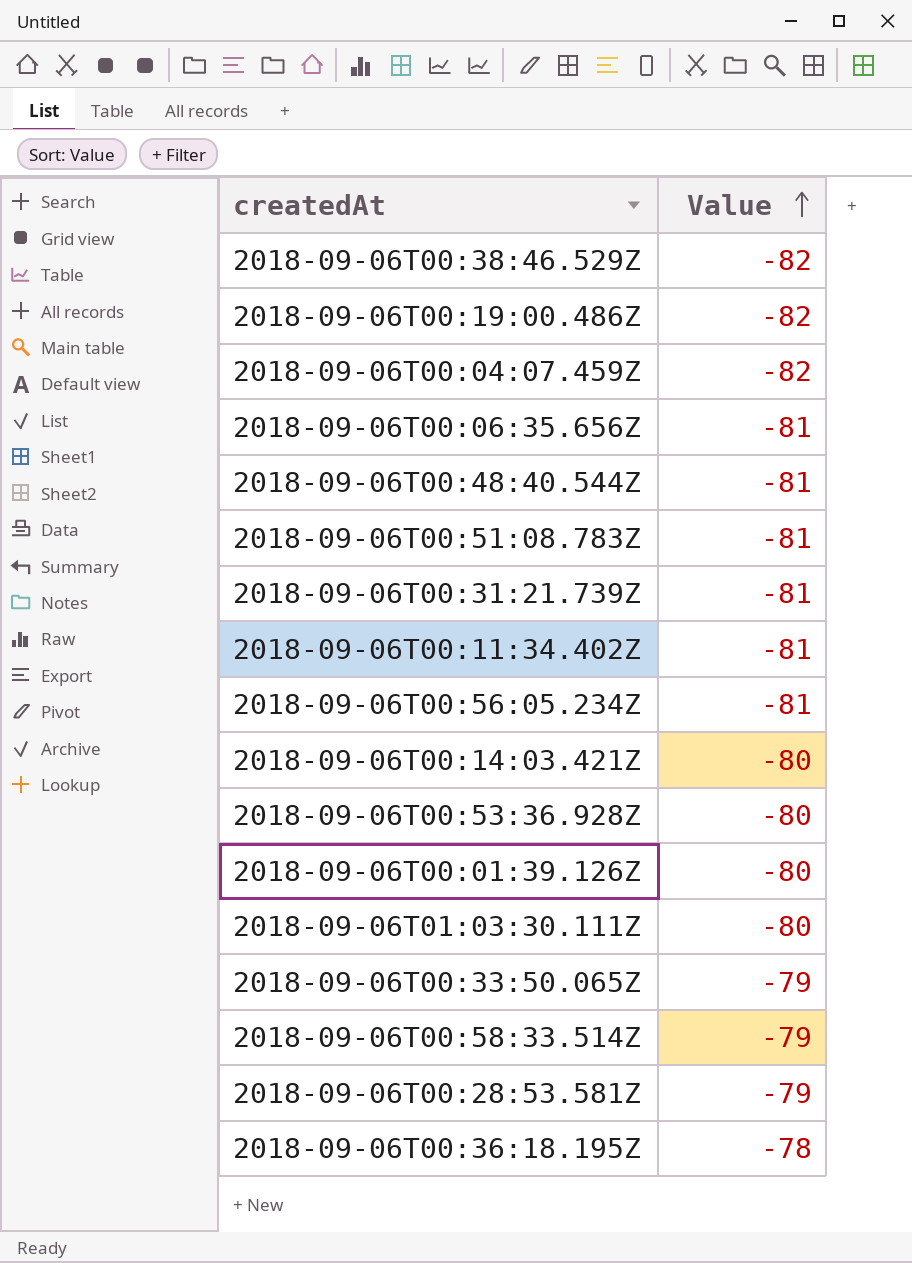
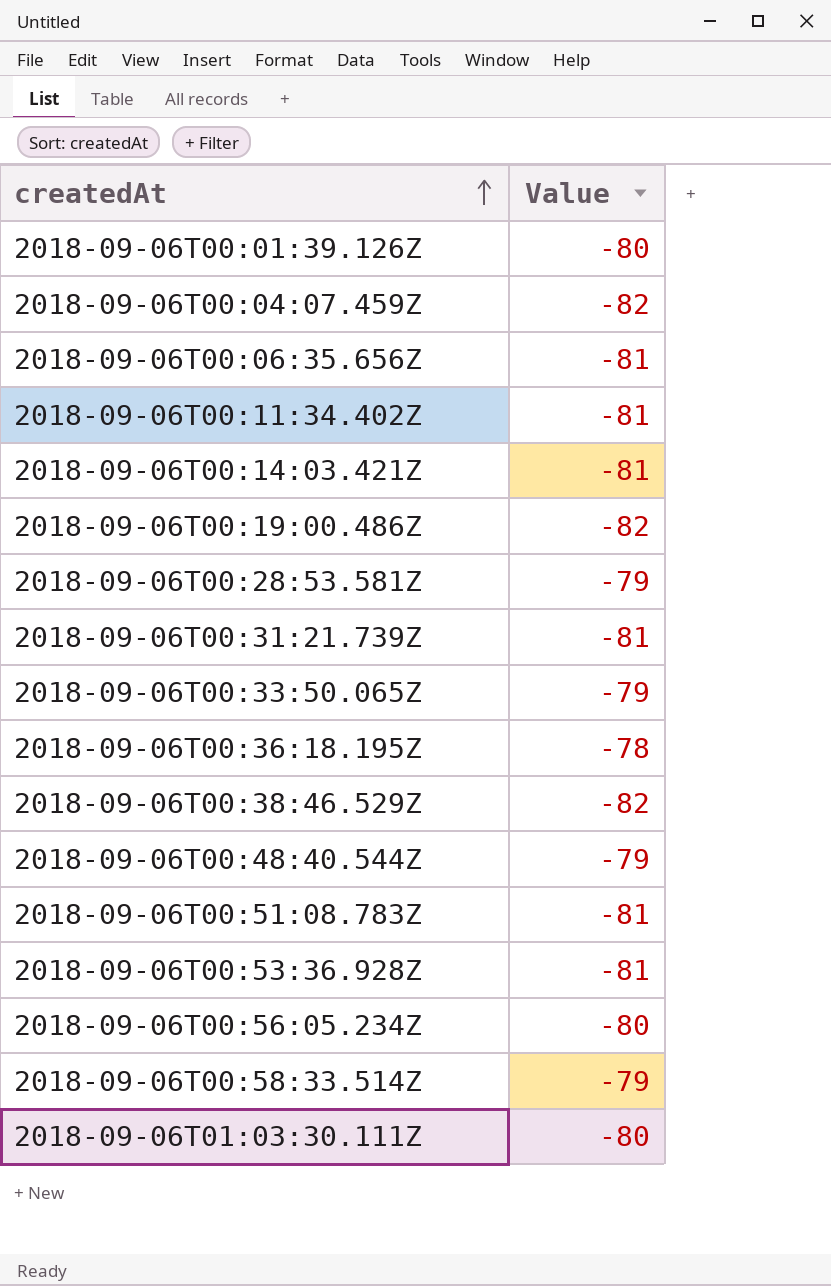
row order: Value ascending -> createdAt ascending
2018-09-06T00:14:03.421Z | Value: -80 -> -81
2018-09-06T00:48:40.544Z | Value: -81 -> -79
2018-09-06T00:53:36.928Z | Value: -80 -> -81
2018-09-06T00:56:05.234Z | Value: -81 -> -80

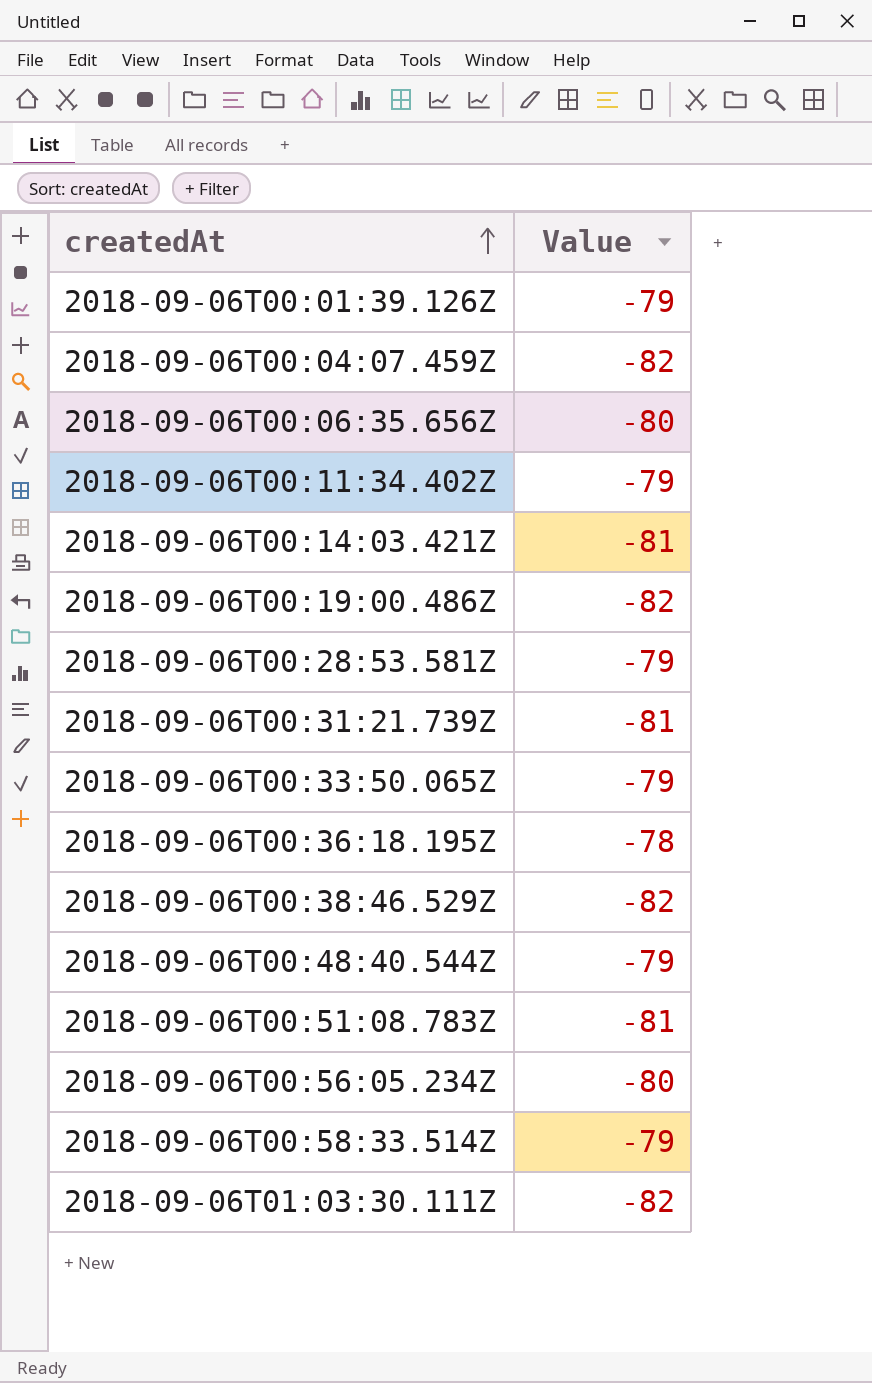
row 2018-09-06T00:53:36.928Z: -81 -> none
2018-09-06T00:01:39.126Z | Value: -80 -> -79
2018-09-06T00:06:35.656Z | Value: -81 -> -80
2018-09-06T00:11:34.402Z | Value: -81 -> -79
2018-09-06T01:03:30.111Z | Value: -80 -> -82

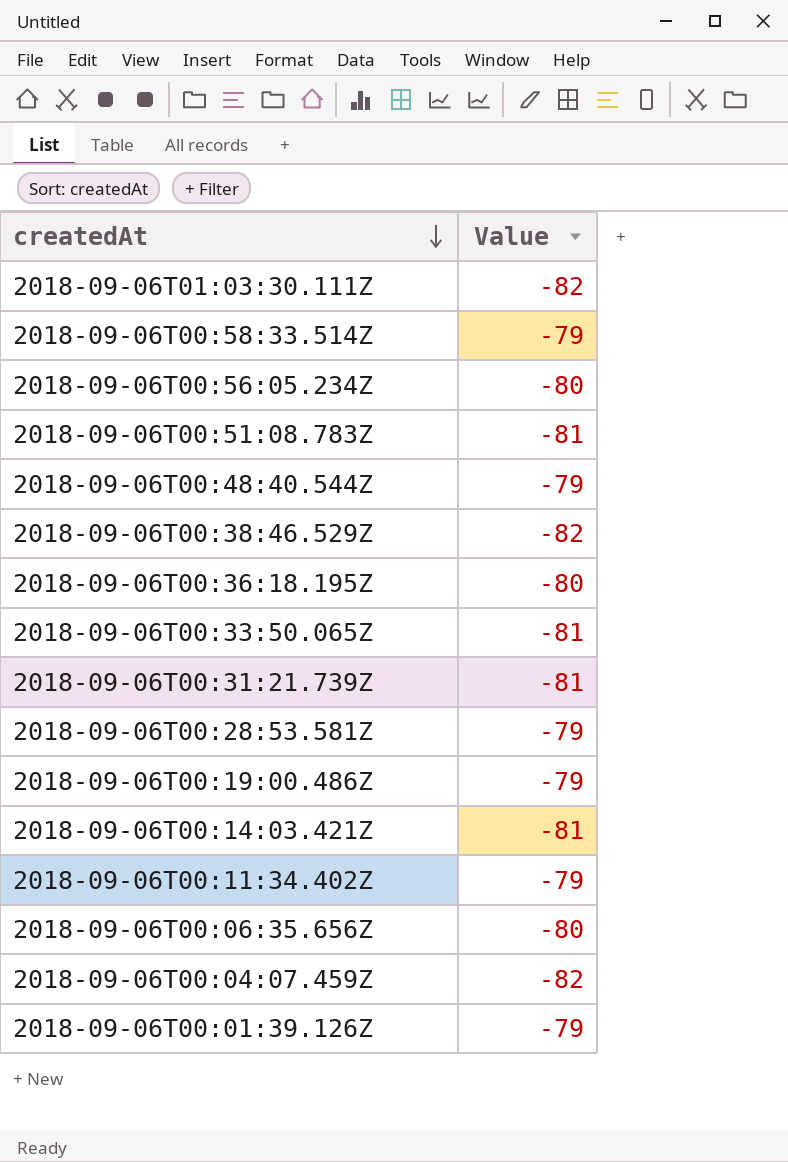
row order: createdAt ascending -> createdAt descending
2018-09-06T00:36:18.195Z | Value: -78 -> -80
2018-09-06T00:33:50.065Z | Value: -79 -> -81
2018-09-06T00:19:00.486Z | Value: -82 -> -79

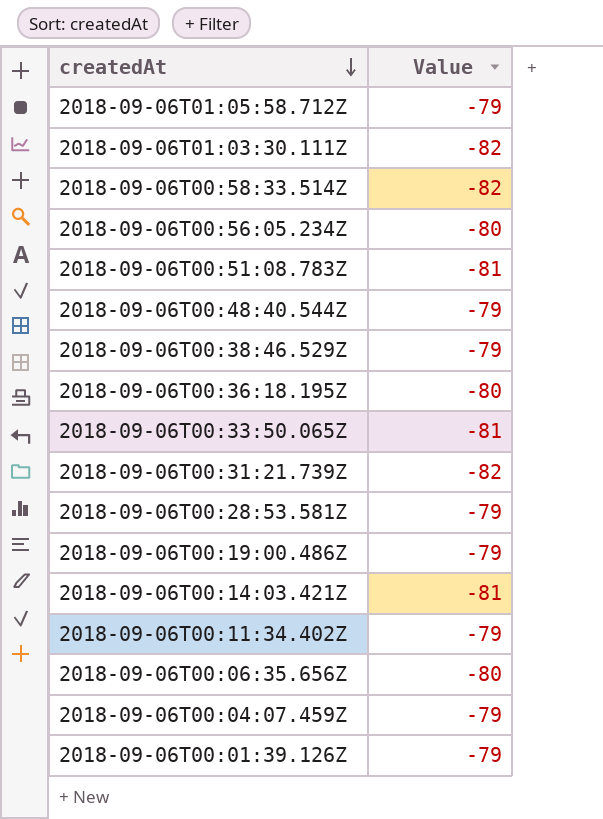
row 2018-09-06T01:05:58.712Z: none -> -79
2018-09-06T00:58:33.514Z | Value: -79 -> -82
2018-09-06T00:38:46.529Z | Value: -82 -> -79
2018-09-06T00:31:21.739Z | Value: -81 -> -82
2018-09-06T00:04:07.459Z | Value: -82 -> -79

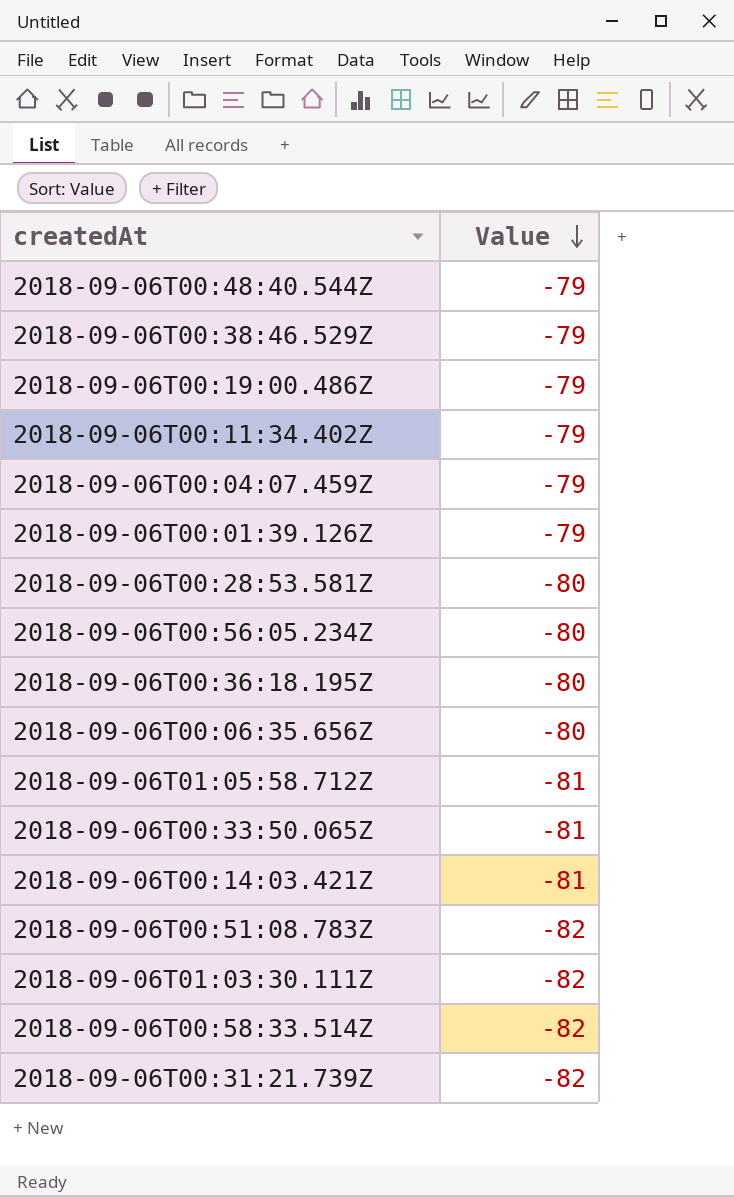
row order: createdAt descending -> Value descending
2018-09-06T00:28:53.581Z | Value: -79 -> -80
2018-09-06T01:05:58.712Z | Value: -79 -> -81
2018-09-06T00:51:08.783Z | Value: -81 -> -82

